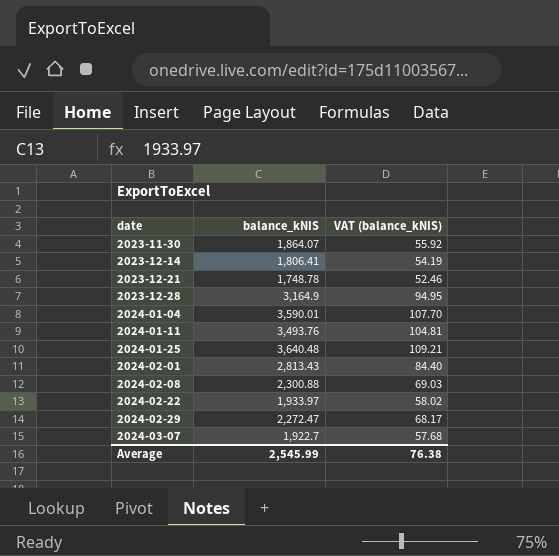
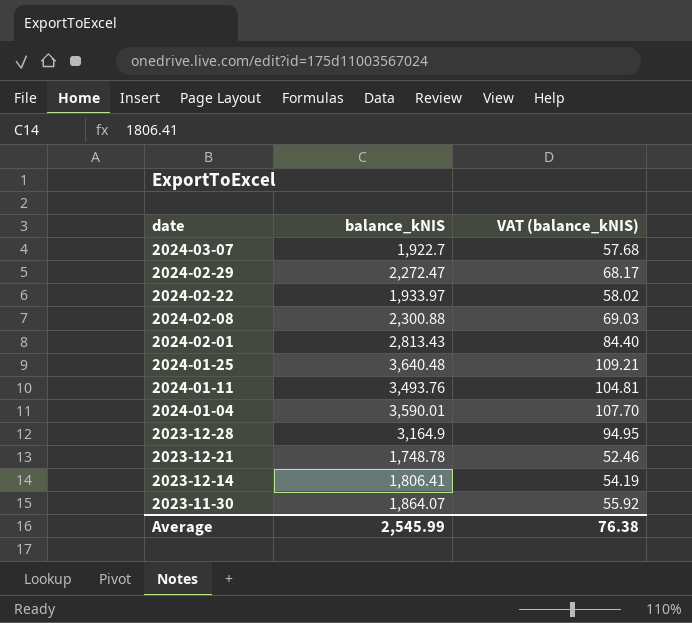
row order: date ascending -> date descending

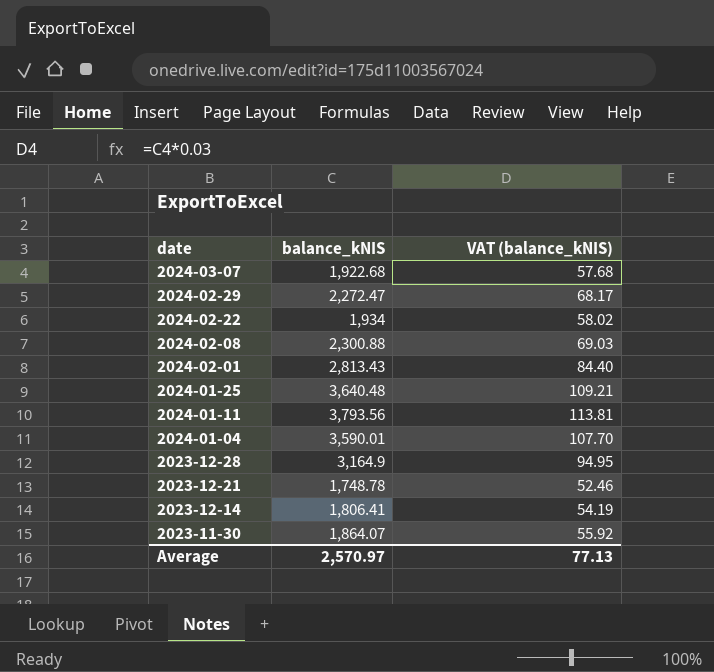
2024-03-07 | balance_kNIS: 1,922.7 -> 1,922.68
2024-02-22 | balance_kNIS: 1,933.97 -> 1,934
2024-01-11 | balance_kNIS: 3,493.76 -> 3,793.56
2024-01-11 | VAT (balance_kNIS): 104.81 -> 113.81
Average | balance_kNIS: 2,545.99 -> 2,570.97
Average | VAT (balance_kNIS): 76.38 -> 77.13

